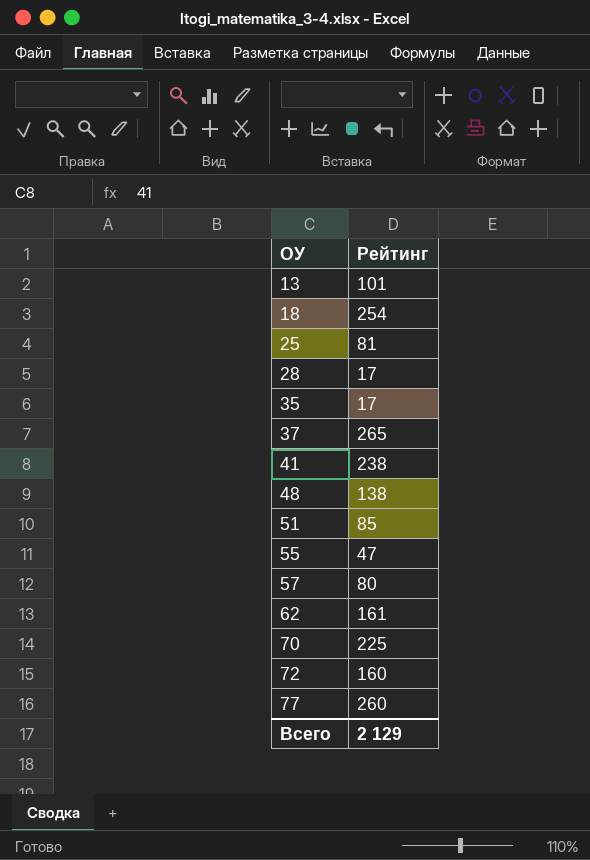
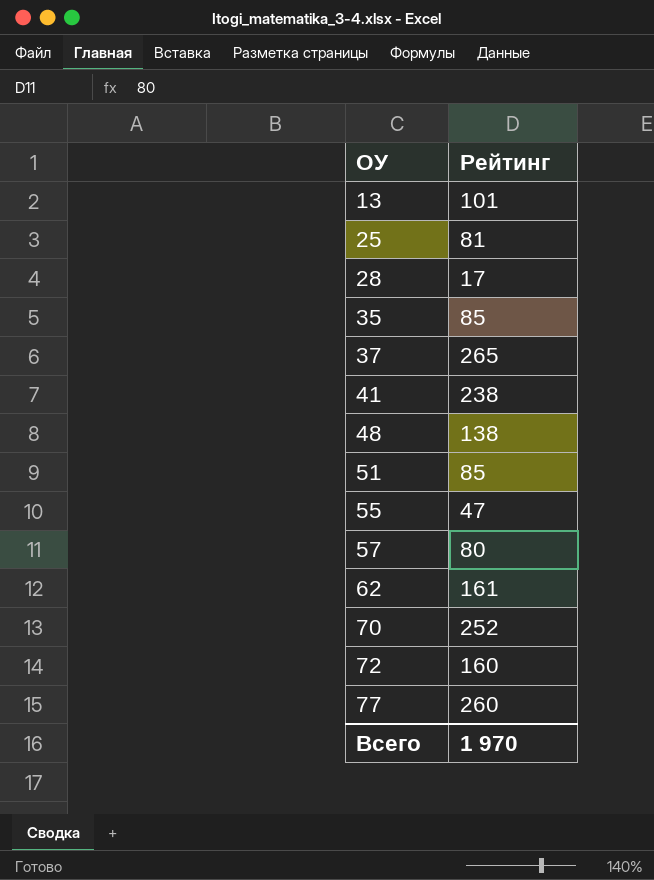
row 18: 254 -> none
35 | Рейтинг: 17 -> 85
70 | Рейтинг: 225 -> 252
Всего | Рейтинг: 2 129 -> 1 970

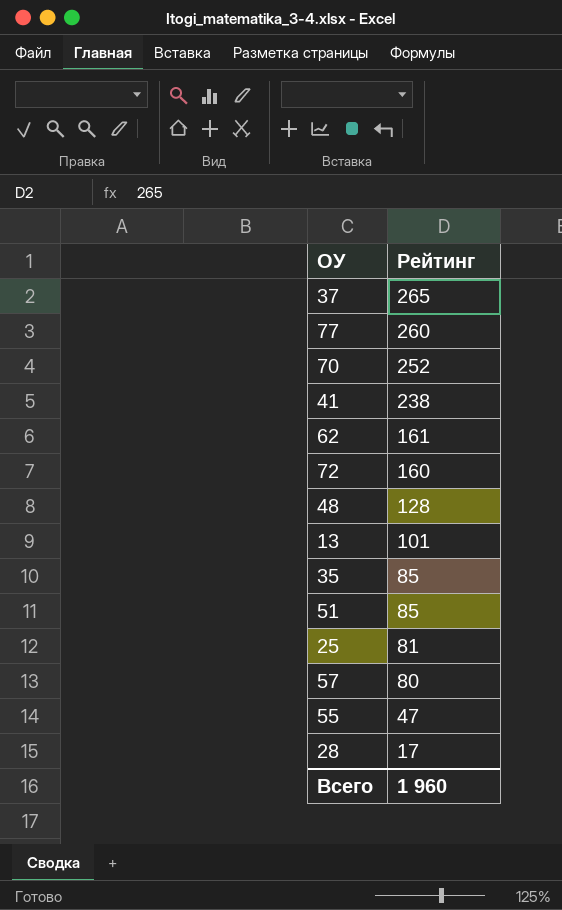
row order: ОУ ascending -> Рейтинг descending
48 | Рейтинг: 138 -> 128
Всего | Рейтинг: 1 970 -> 1 960

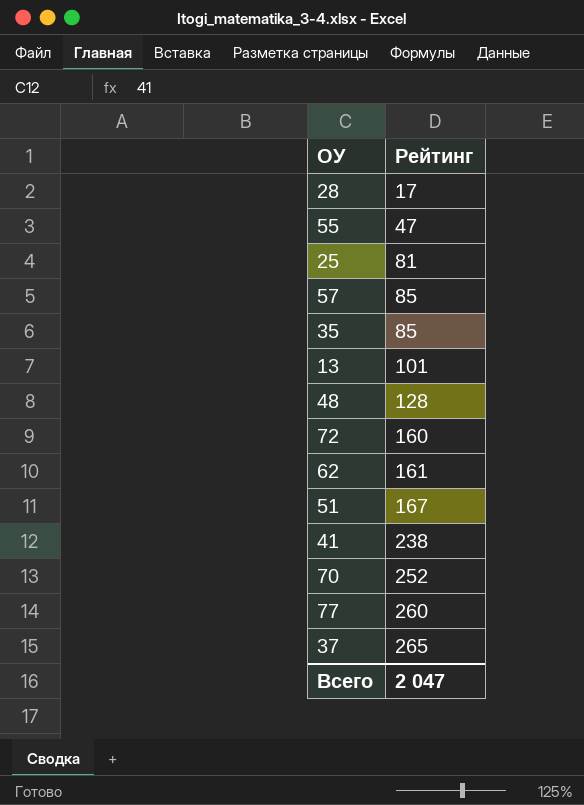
row order: Рейтинг descending -> Рейтинг ascending
57 | Рейтинг: 80 -> 85
51 | Рейтинг: 85 -> 167
Всего | Рейтинг: 1 960 -> 2 047

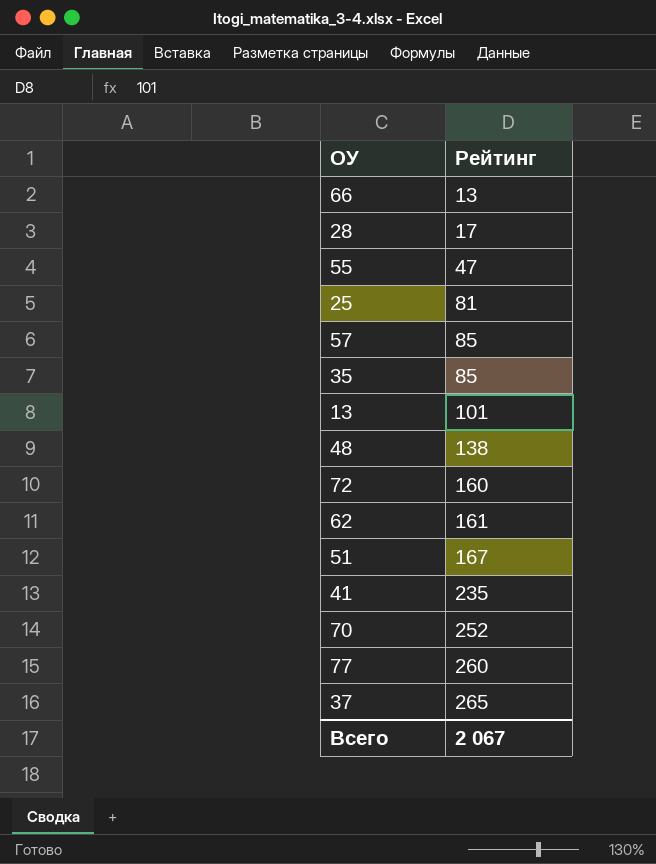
row 66: none -> 13
48 | Рейтинг: 128 -> 138
41 | Рейтинг: 238 -> 235
Всего | Рейтинг: 2 047 -> 2 067

